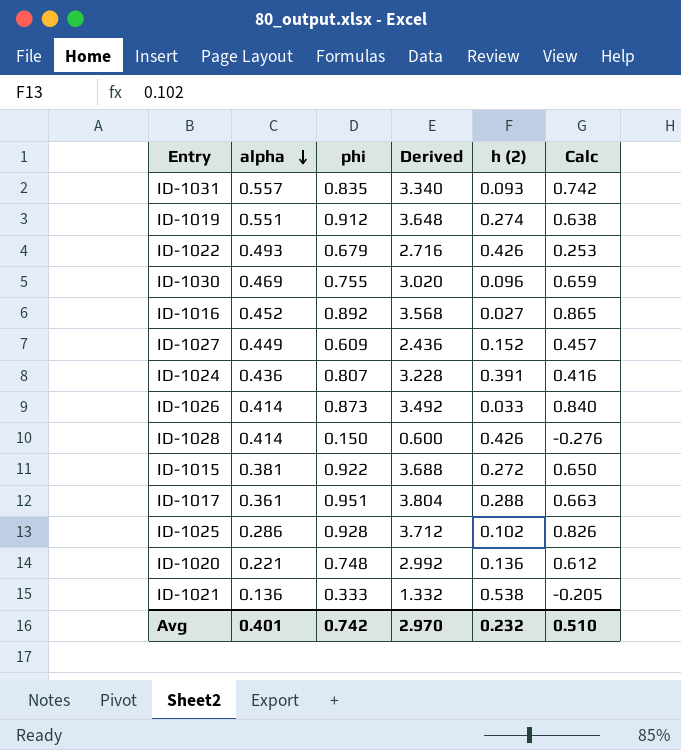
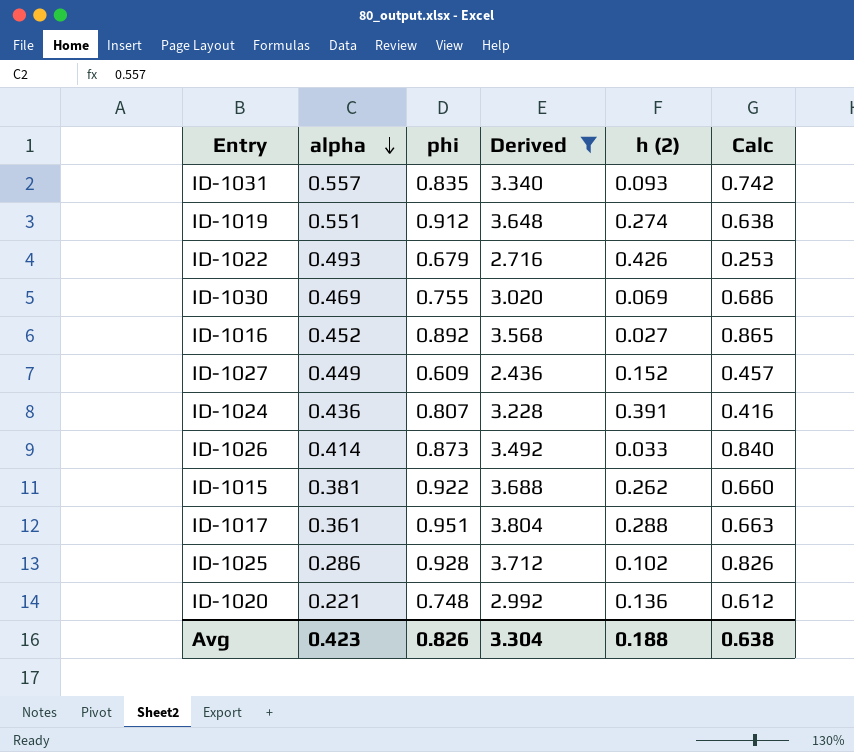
filter: none -> Derived >= 2.436
ID-1030 | h (2): 0.096 -> 0.069
ID-1030 | Calc: 0.659 -> 0.686
ID-1015 | h (2): 0.272 -> 0.262
ID-1015 | Calc: 0.650 -> 0.660
Avg | alpha: 0.401 -> 0.423
Avg | phi: 0.742 -> 0.826
Avg | Derived: 2.970 -> 3.304
Avg | h (2): 0.232 -> 0.188
Avg | Calc: 0.510 -> 0.638

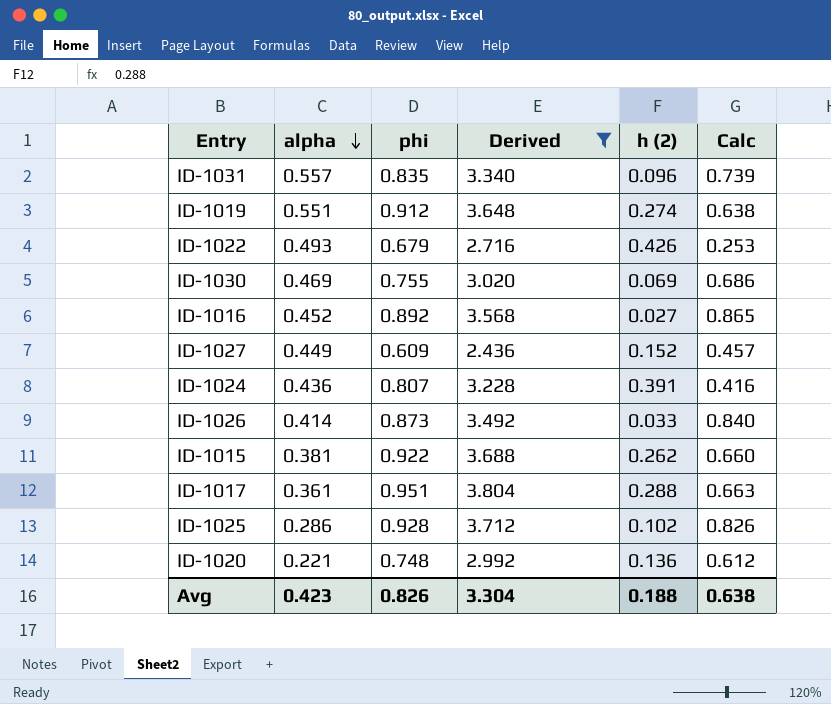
ID-1031 | h (2): 0.093 -> 0.096
ID-1031 | Calc: 0.742 -> 0.739

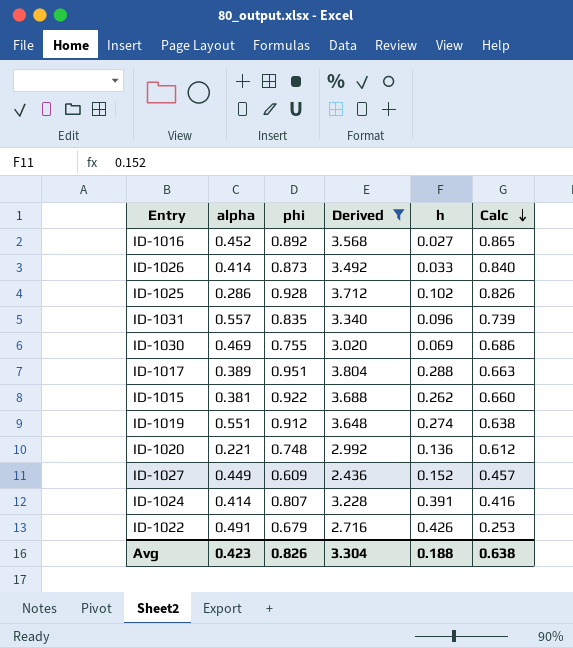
row order: alpha descending -> Calc descending
column name: h (2) -> h
ID-1017 | alpha: 0.361 -> 0.389
ID-1024 | alpha: 0.436 -> 0.414
ID-1022 | alpha: 0.493 -> 0.491

